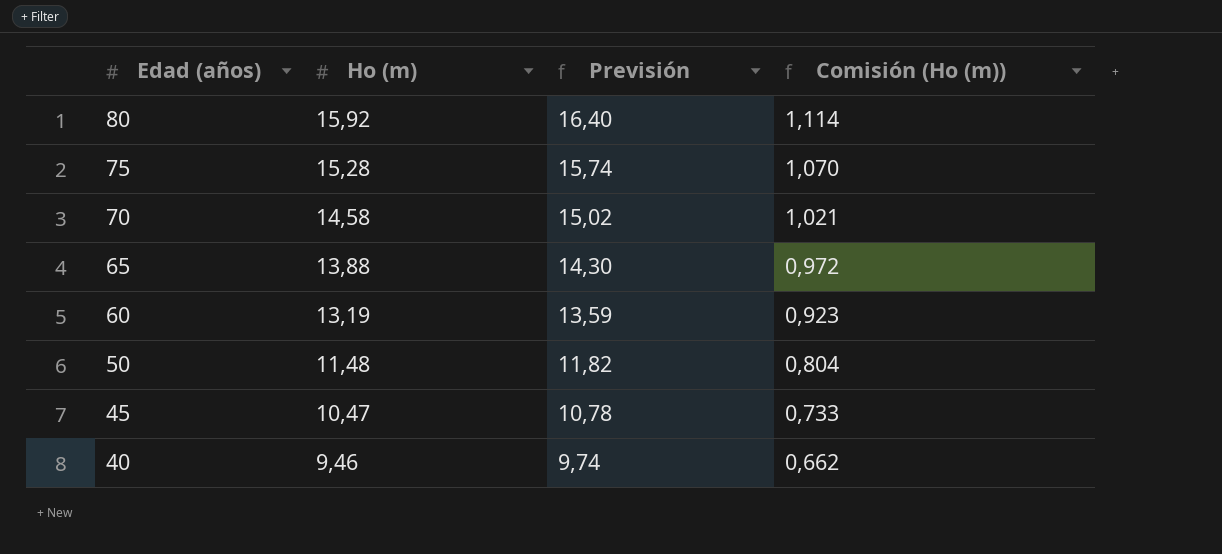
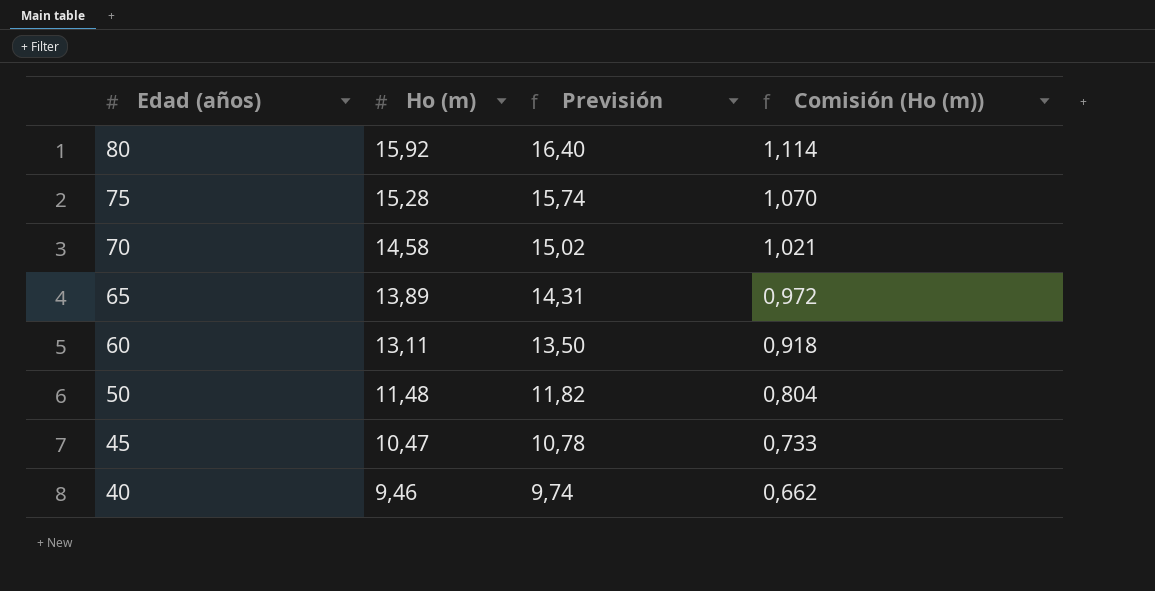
65 | Ho (m): 13,88 -> 13,89
65 | Previsión: 14,30 -> 14,31
60 | Ho (m): 13,19 -> 13,11
60 | Previsión: 13,59 -> 13,50
60 | Comisión (Ho (m)): 0,923 -> 0,918

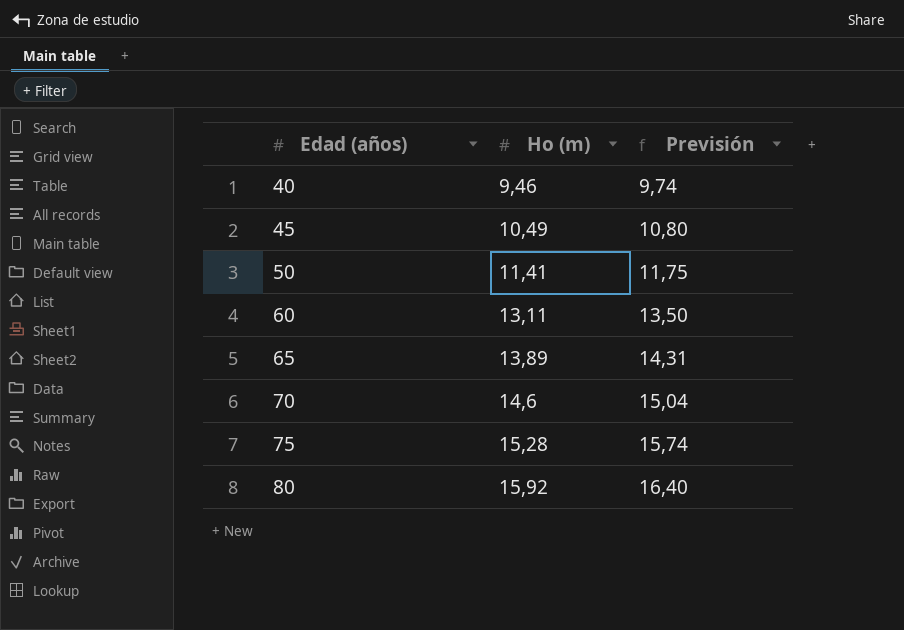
row order: Edad (años) descending -> Edad (años) ascending
column Comisión (Ho (m)) | formula: [Ho (m)] * 0,07 -> none
45 | Ho (m): 10,47 -> 10,49
45 | Previsión: 10,78 -> 10,80
50 | Ho (m): 11,48 -> 11,41
50 | Previsión: 11,82 -> 11,75
70 | Ho (m): 14,58 -> 14,6
70 | Previsión: 15,02 -> 15,04

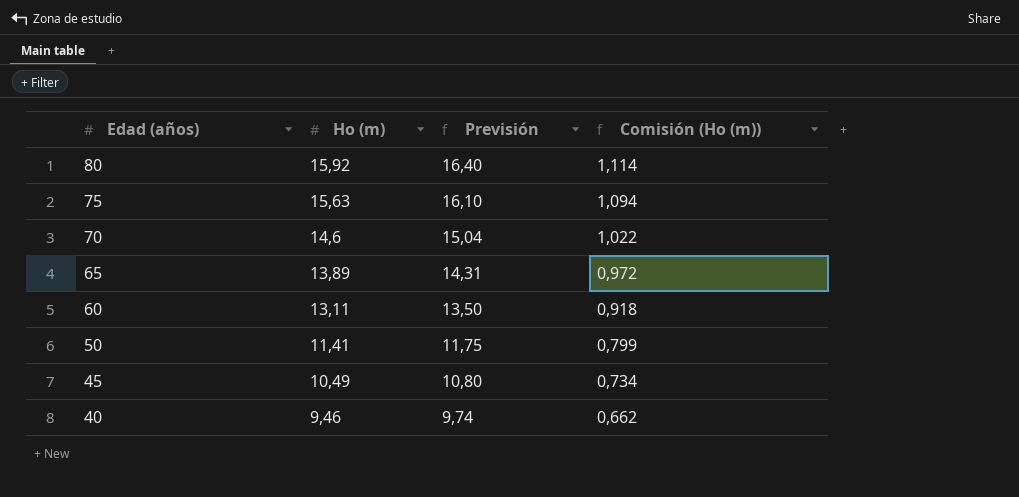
row order: Edad (años) ascending -> Edad (años) descending
column Comisión (Ho (m)) | formula: none -> [Ho (m)] * 0,07
75 | Ho (m): 15,28 -> 15,63
75 | Previsión: 15,74 -> 16,10

